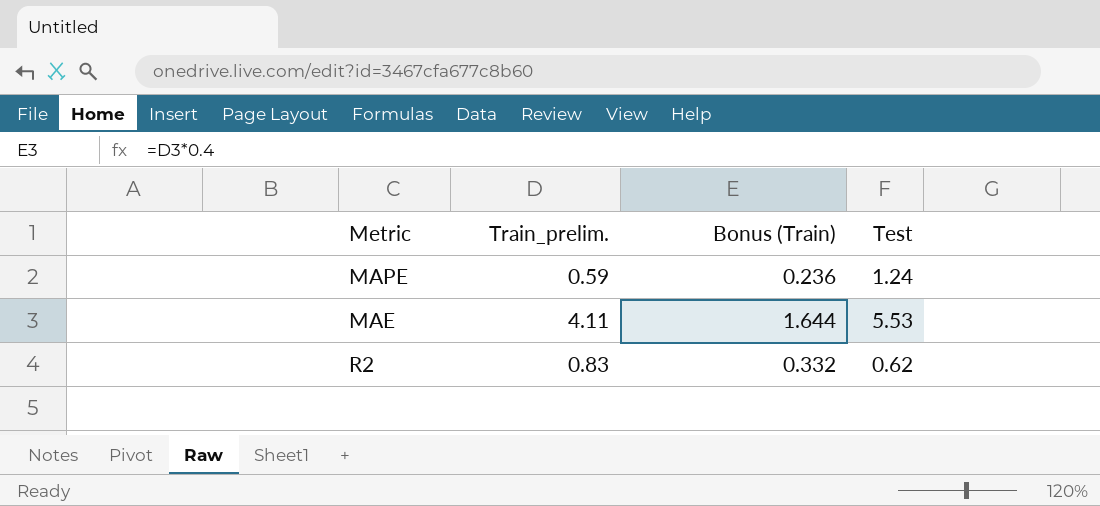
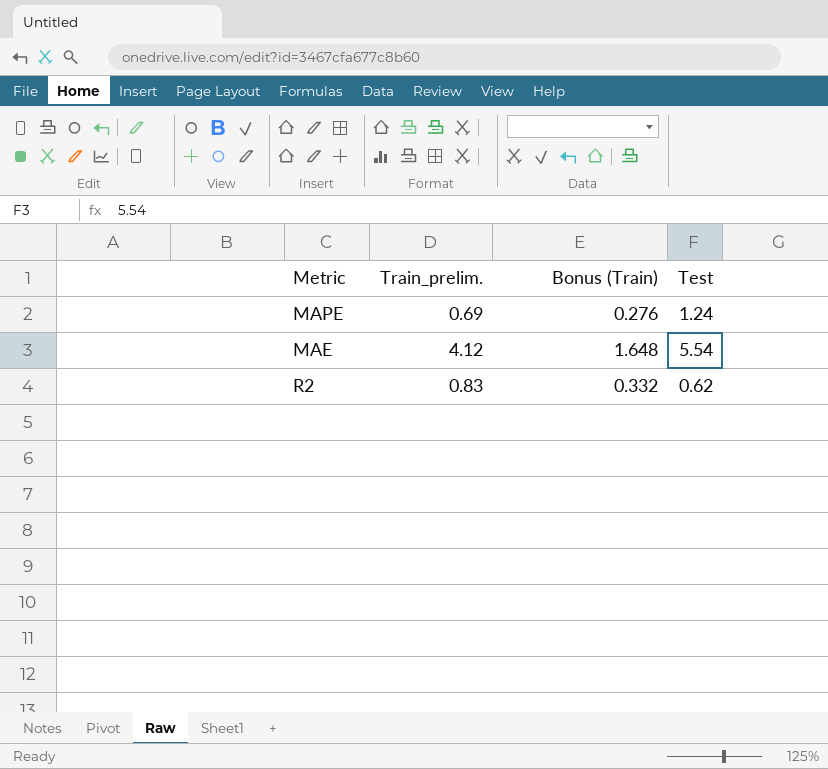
MAPE | Train_prelim.: 0.59 -> 0.69
MAPE | Bonus (Train): 0.236 -> 0.276
MAE | Train_prelim.: 4.11 -> 4.12
MAE | Bonus (Train): 1.644 -> 1.648
MAE | Test: 5.53 -> 5.54

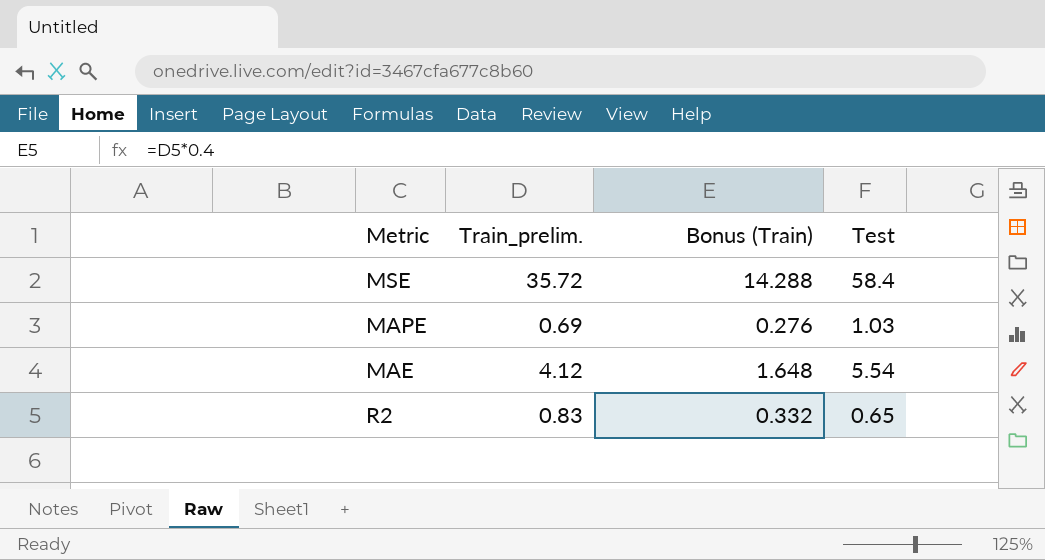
row MSE: none -> 35.72 | 14.288 | 58.4
MAPE | Test: 1.24 -> 1.03
R2 | Test: 0.62 -> 0.65

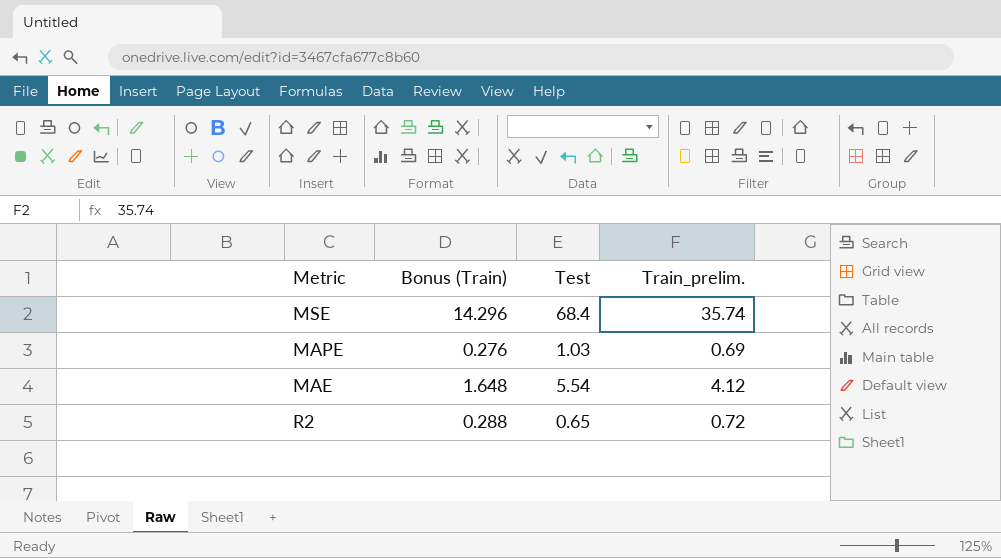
column Train_prelim. | position: 2 -> 4
MSE | Bonus (Train): 14.288 -> 14.296
MSE | Test: 58.4 -> 68.4
MSE | Train_prelim.: 35.72 -> 35.74
R2 | Bonus (Train): 0.332 -> 0.288
R2 | Train_prelim.: 0.83 -> 0.72

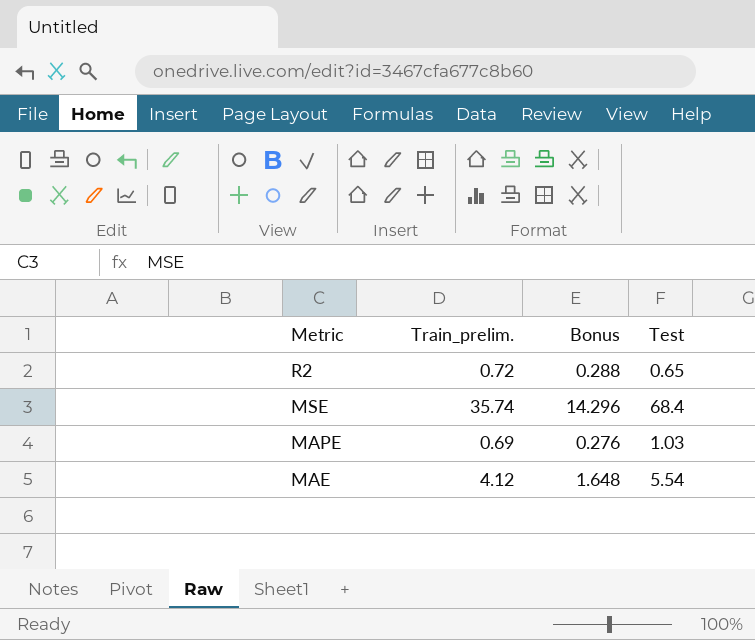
row order: none -> Metric descending
column Train_prelim. | position: 4 -> 2
column name: Bonus (Train) -> Bonus

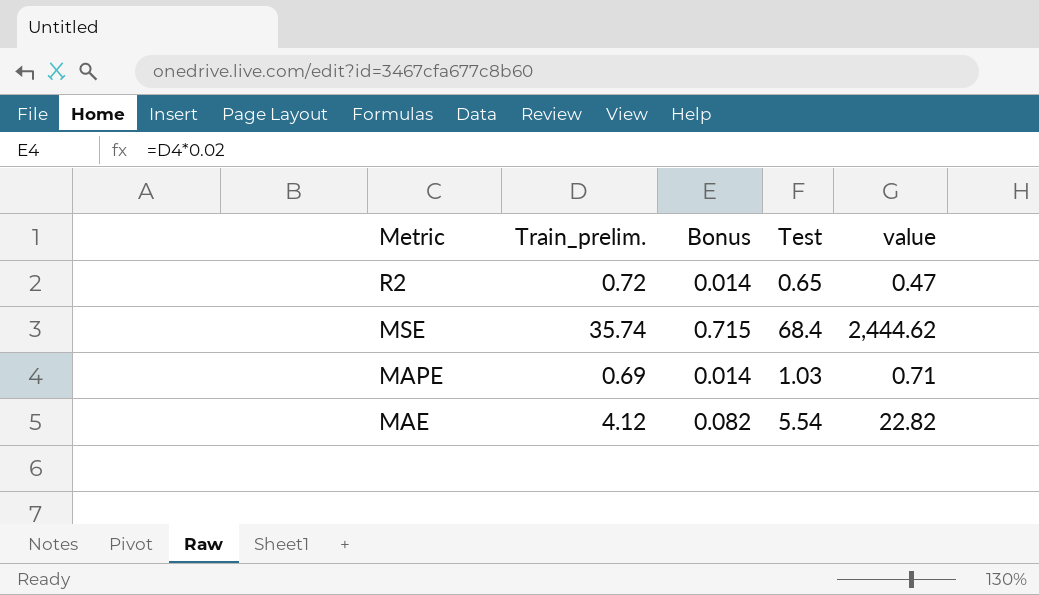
column Bonus | formula: [Train_prelim.] * 0.4 -> [Train_prelim.] * 0.02
column value | formula: none -> [Train_prelim.] * [Test]

